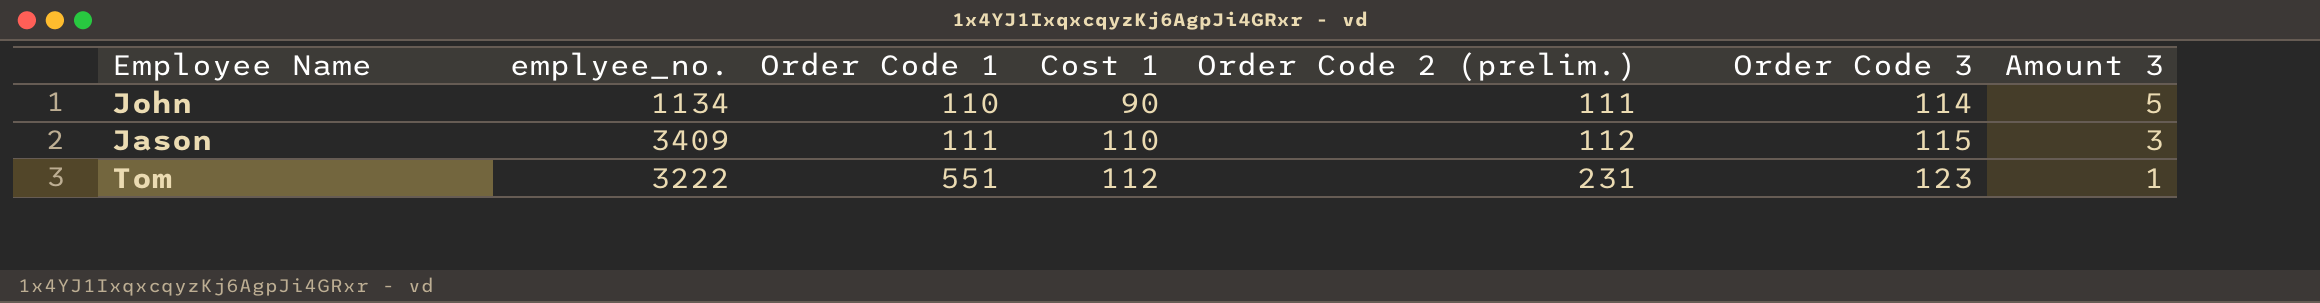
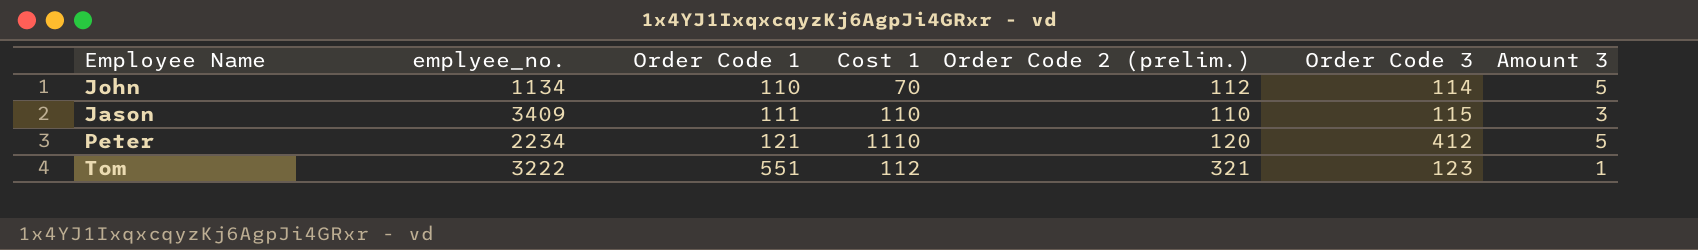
John | Cost 1: 90 -> 70
John | Order Code 2 (prelim.): 111 -> 112
Jason | Order Code 2 (prelim.): 112 -> 110
row Peter: none -> 2234 | 121 | 1110 | 120 | 412 | 5
Tom | Order Code 2 (prelim.): 231 -> 321

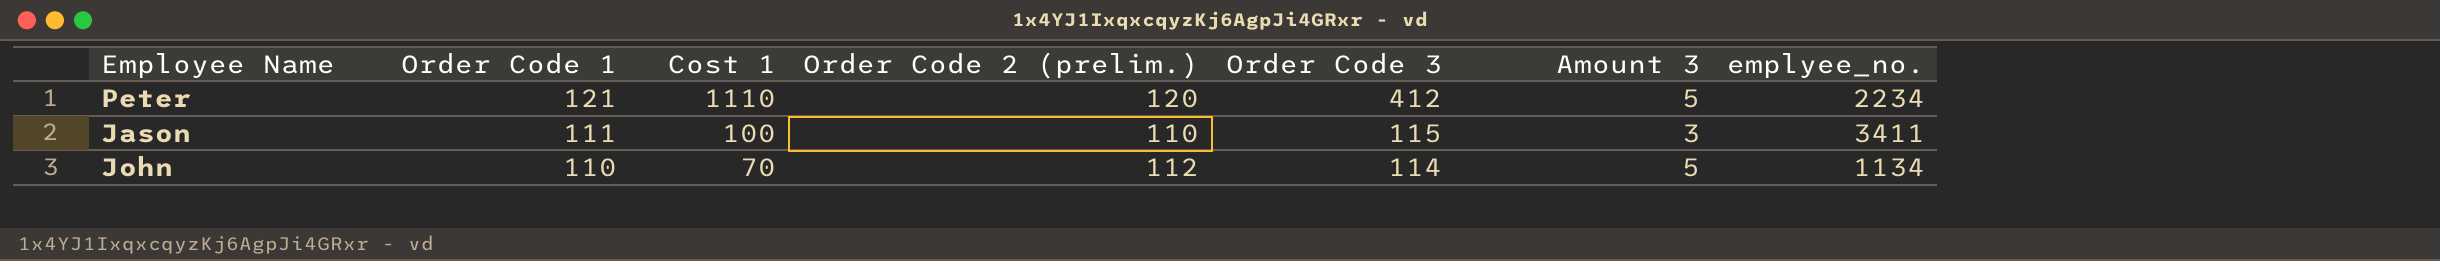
row order: Order Code 1 ascending -> Order Code 1 descending
column emplyee_no. | position: 2 -> 7
row Tom: 3222 | 551 | 112 | 321 | 123 | 1 -> none
Jason | Cost 1: 110 -> 100
Jason | emplyee_no.: 3409 -> 3411

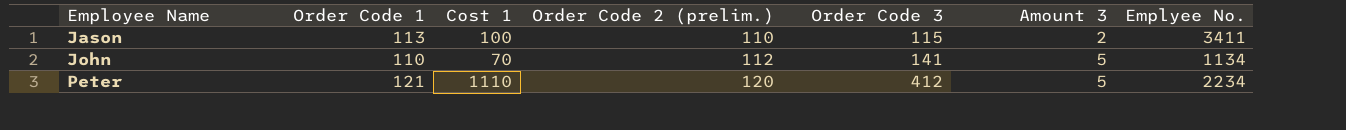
row order: Order Code 1 descending -> Employee Name ascending
column name: emplyee_no. -> Emplyee No.
Jason | Order Code 1: 111 -> 113
Jason | Amount 3: 3 -> 2
John | Order Code 3: 114 -> 141

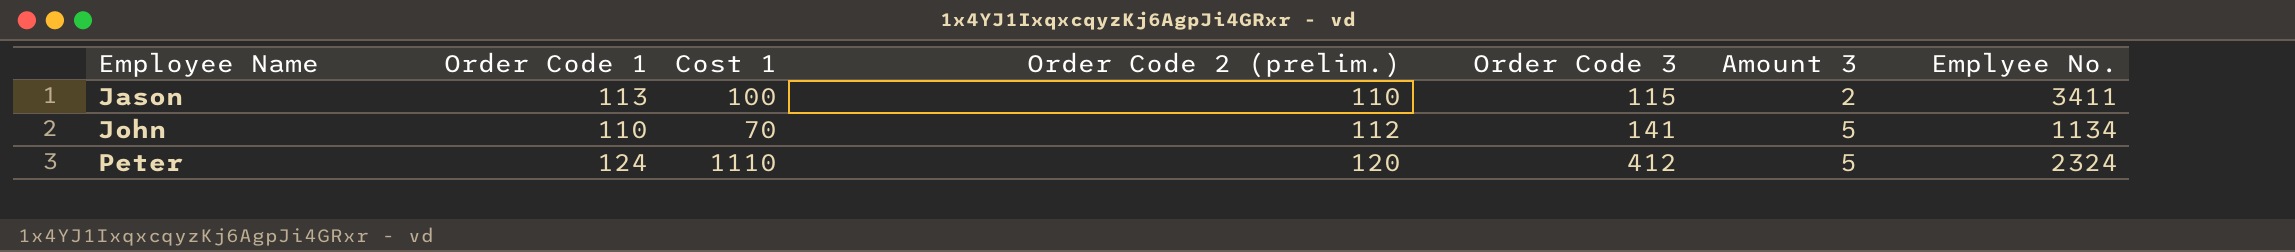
Peter | Order Code 1: 121 -> 124
Peter | Emplyee No.: 2234 -> 2324

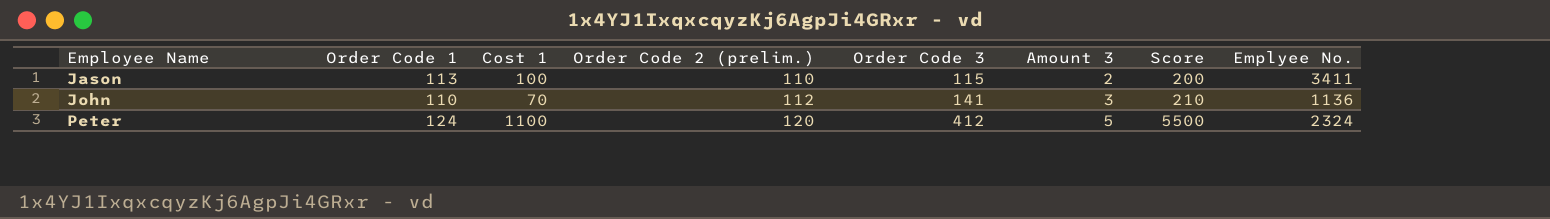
column Score | formula: none -> [Cost 1] * [Amount 3]
John | Amount 3: 5 -> 3
John | Emplyee No.: 1134 -> 1136
Peter | Cost 1: 1110 -> 1100

